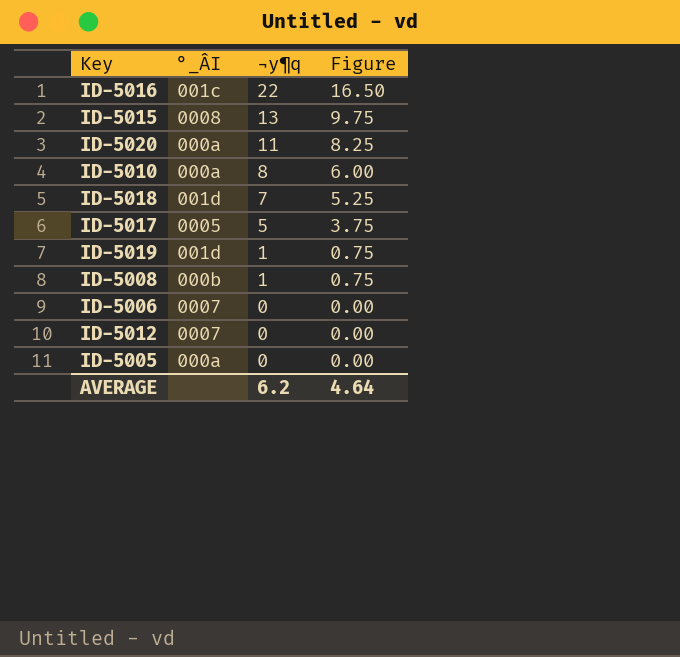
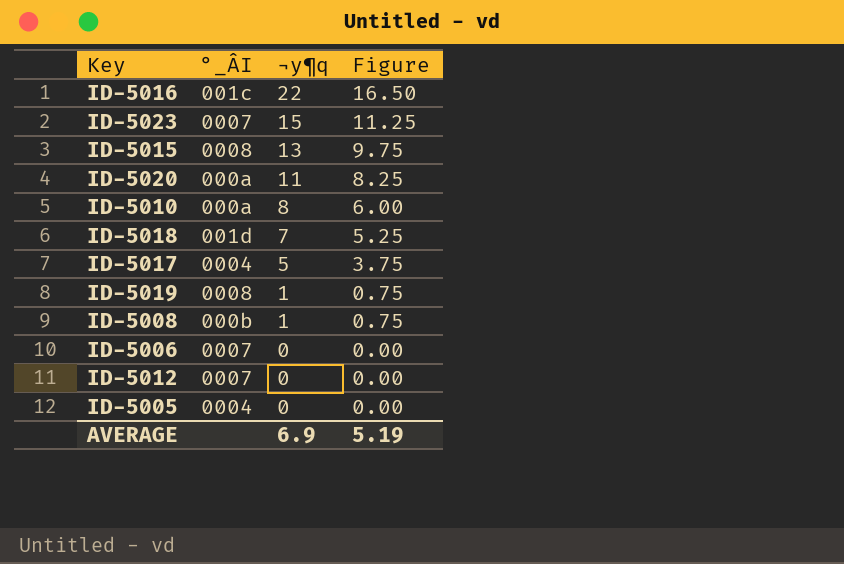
row ID-5023: none -> 0007 | 15 | 11.25
ID-5017 | °_ÂI: 0005 -> 0004
ID-5019 | °_ÂI: 001d -> 0008
ID-5005 | °_ÂI: 000a -> 0004
AVERAGE | ¬y¶q: 6.2 -> 6.9
AVERAGE | Figure: 4.64 -> 5.19

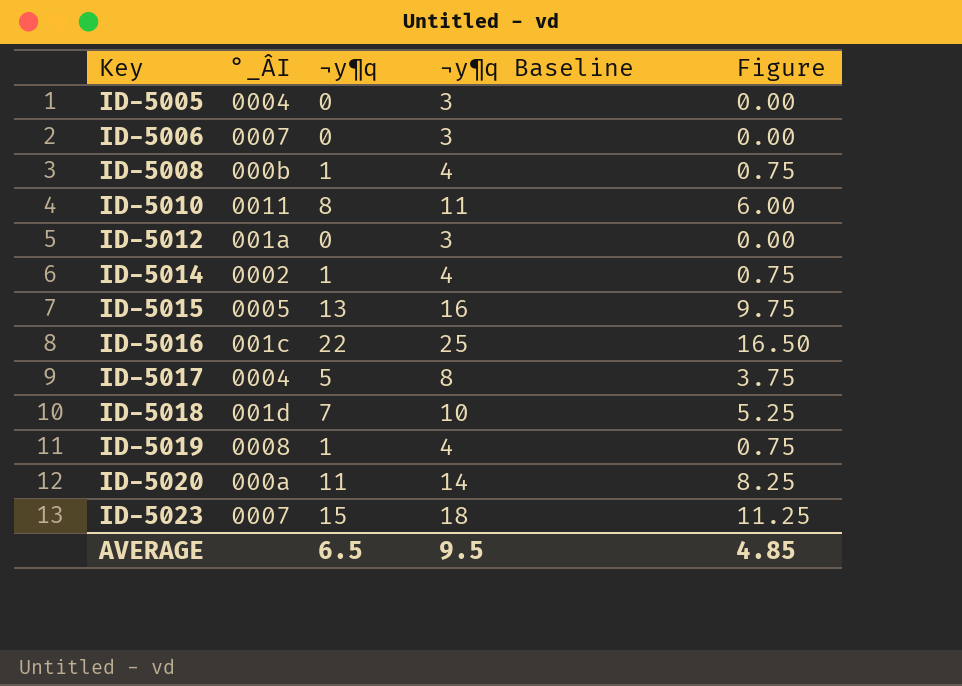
row order: ¬y¶q descending -> Key ascending
column ¬y¶q Baseline | formula: none -> [¬y¶q] + 3
ID-5010 | °_ÂI: 000a -> 0011
ID-5012 | °_ÂI: 0007 -> 001a
row ID-5014: none -> 0002 | 1 | 4 | 0.75
ID-5015 | °_ÂI: 0008 -> 0005
AVERAGE | ¬y¶q: 6.9 -> 6.5
AVERAGE | Figure: 5.19 -> 4.85

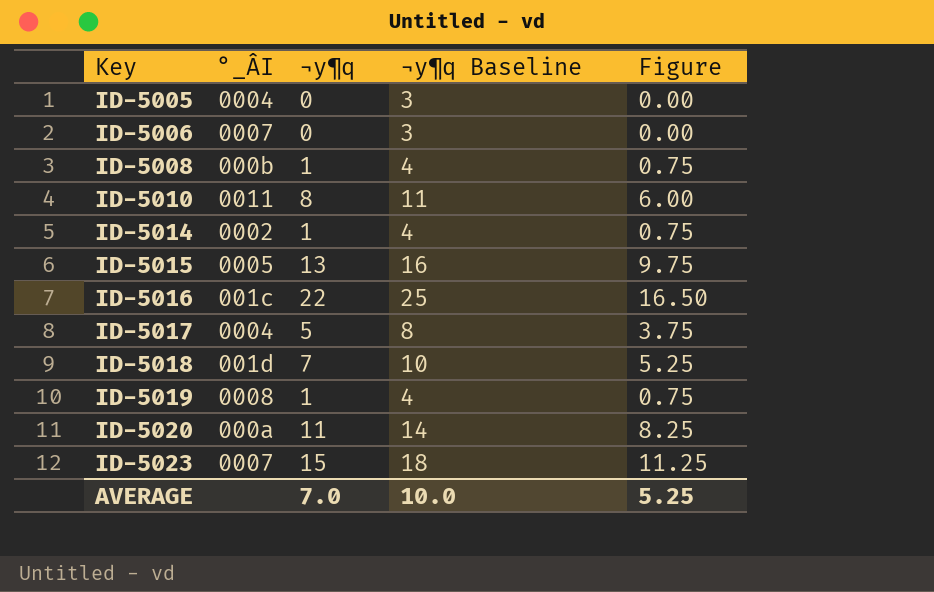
row ID-5012: 001a | 0 | 3 | 0.00 -> none
AVERAGE | ¬y¶q: 6.5 -> 7.0
AVERAGE | ¬y¶q Baseline: 9.5 -> 10.0
AVERAGE | Figure: 4.85 -> 5.25

